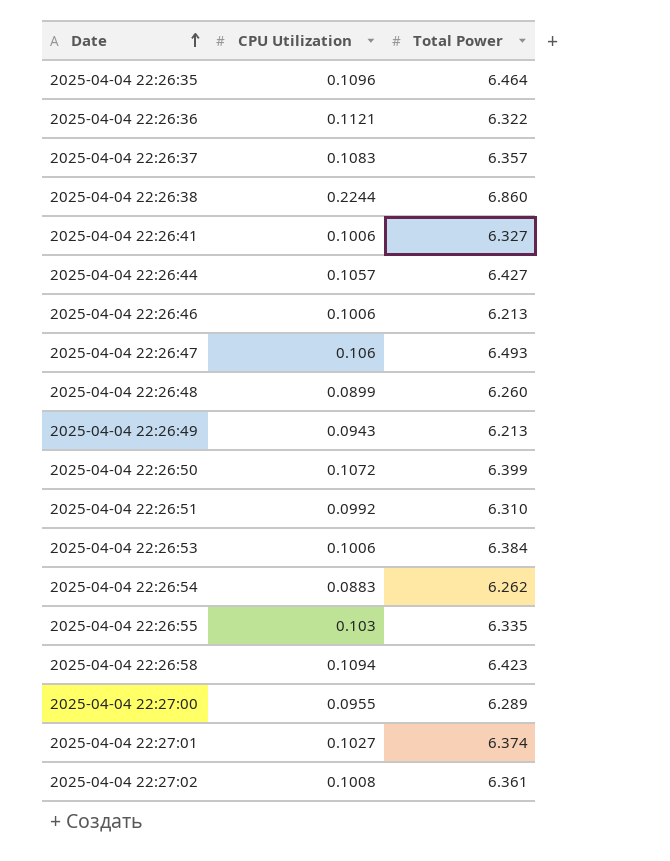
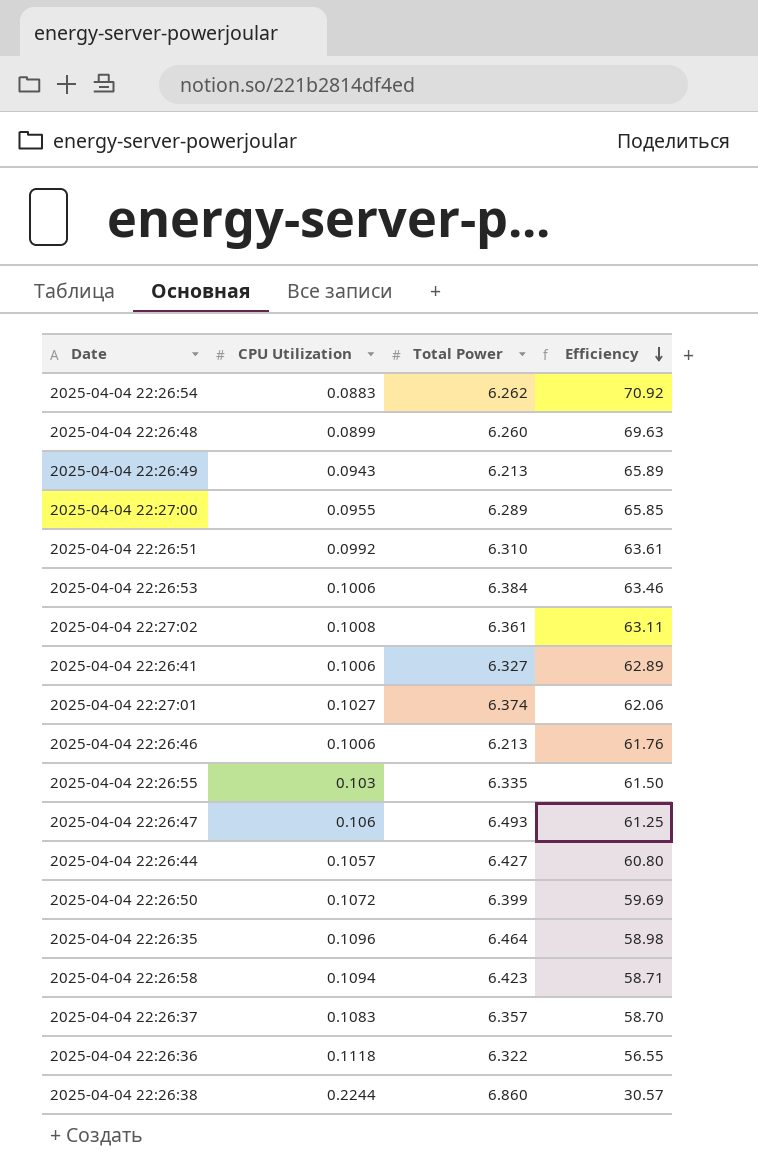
row order: Date ascending -> Efficiency descending
column Efficiency | formula: none -> [Total Power] / [CPU Utilization]
2025-04-04 22:26:36 | CPU Utilization: 0.1121 -> 0.1118

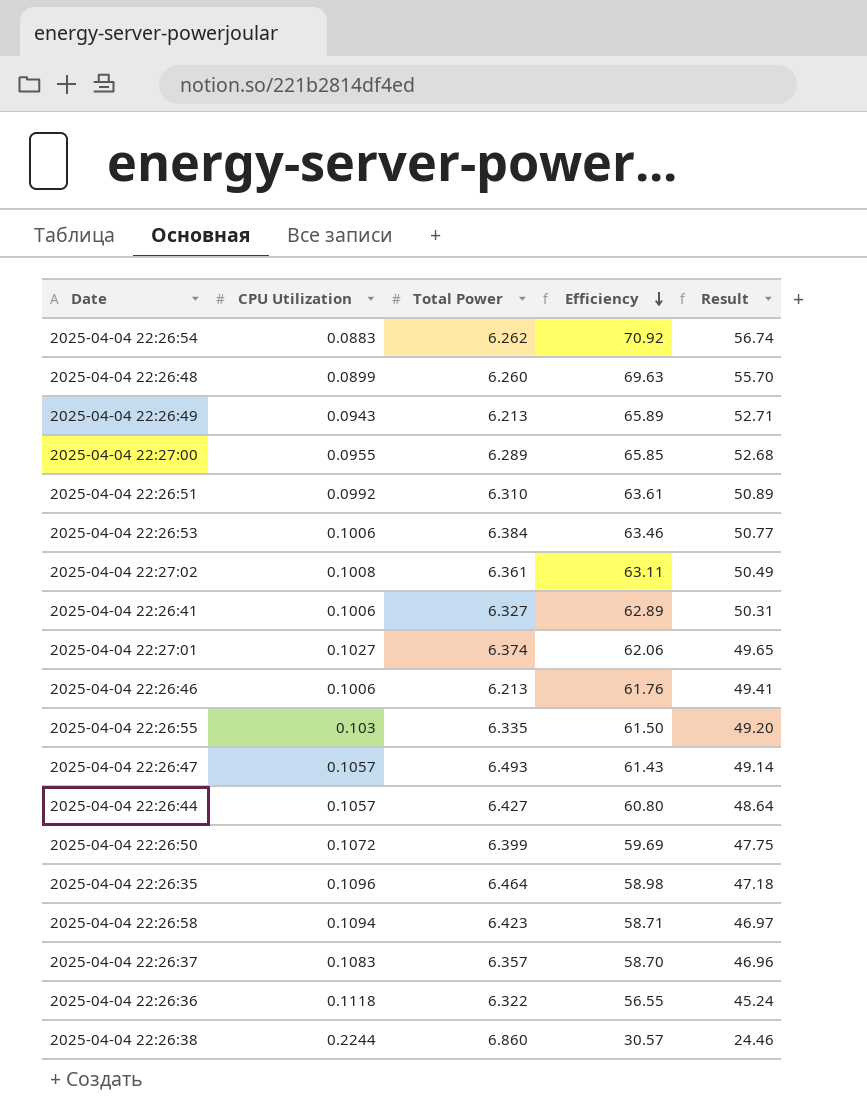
column Result | formula: none -> [Efficiency] * 0.8
2025-04-04 22:26:47 | CPU Utilization: 0.106 -> 0.1057
2025-04-04 22:26:47 | Efficiency: 61.25 -> 61.43

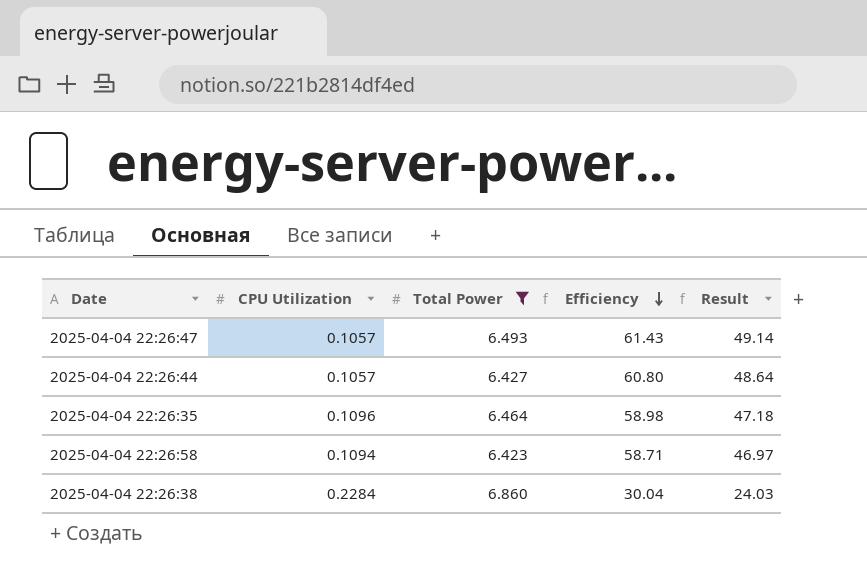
filter: none -> Total Power >= 6.423
2025-04-04 22:26:38 | CPU Utilization: 0.2244 -> 0.2284
2025-04-04 22:26:38 | Efficiency: 30.57 -> 30.04
2025-04-04 22:26:38 | Result: 24.46 -> 24.03

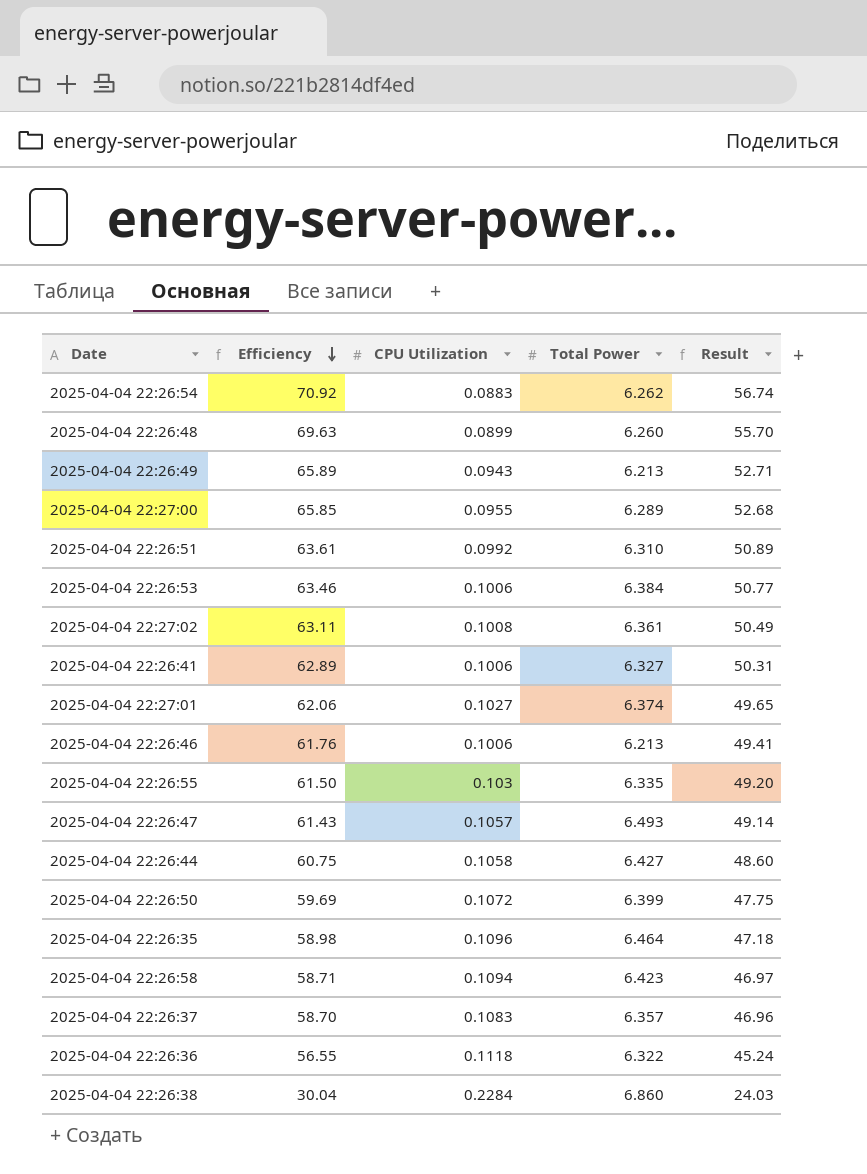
filter: Total Power >= 6.423 -> none
column Efficiency | position: 4 -> 2
2025-04-04 22:26:44 | Efficiency: 60.80 -> 60.75
2025-04-04 22:26:44 | CPU Utilization: 0.1057 -> 0.1058
2025-04-04 22:26:44 | Result: 48.64 -> 48.60

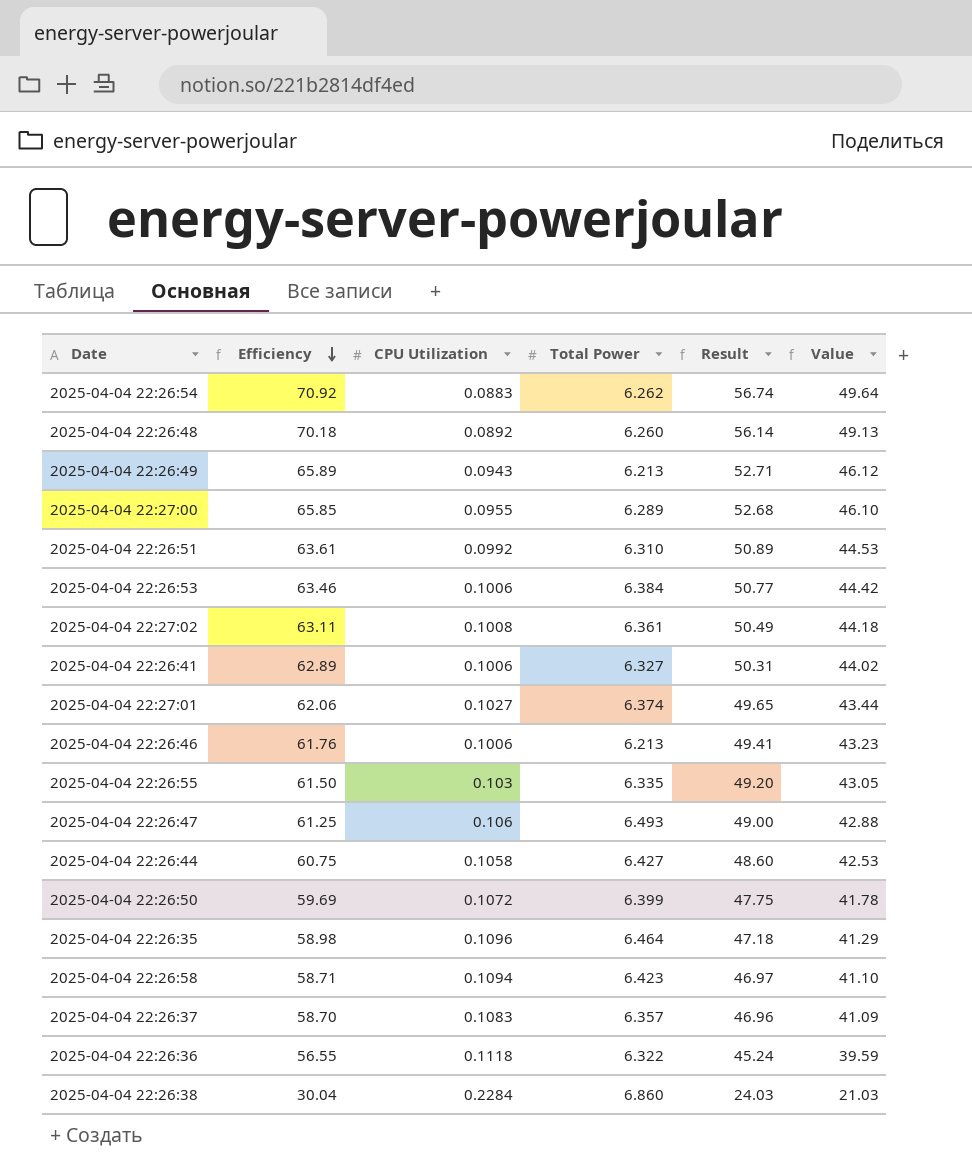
column Value | formula: none -> [Efficiency] * 0.7
2025-04-04 22:26:48 | Efficiency: 69.63 -> 70.18
2025-04-04 22:26:48 | CPU Utilization: 0.0899 -> 0.0892
2025-04-04 22:26:48 | Result: 55.70 -> 56.14
2025-04-04 22:26:47 | Efficiency: 61.43 -> 61.25
2025-04-04 22:26:47 | CPU Utilization: 0.1057 -> 0.106
2025-04-04 22:26:47 | Result: 49.14 -> 49.00

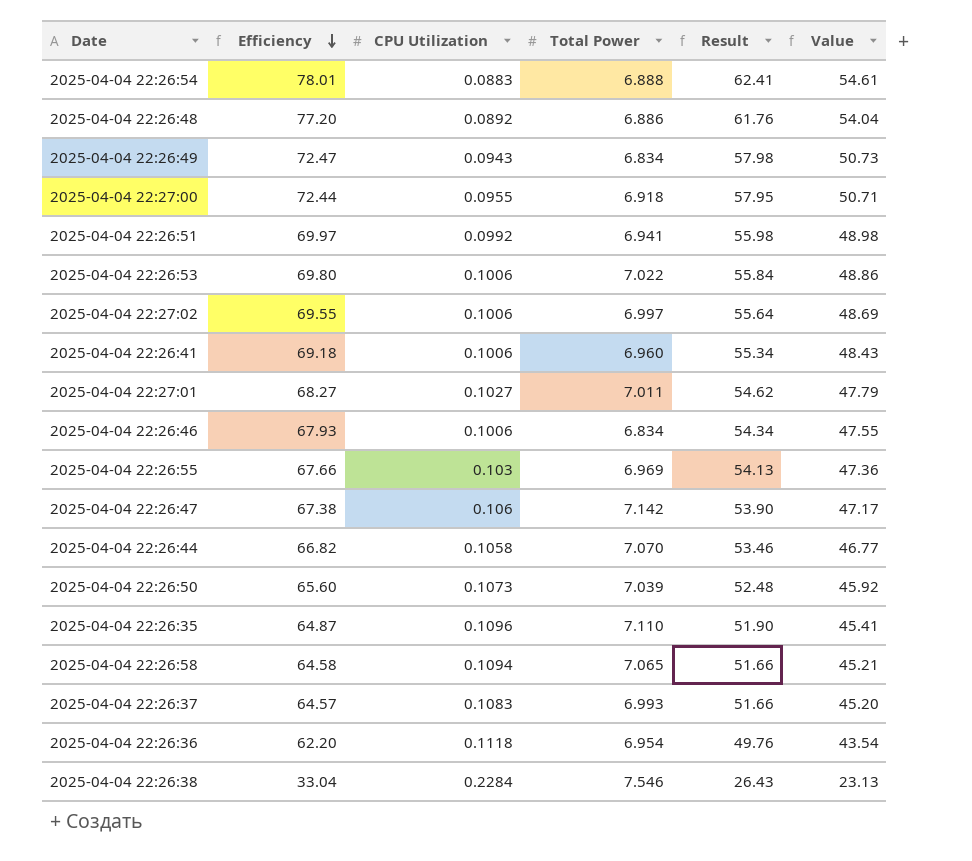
2025-04-04 22:26:54 | Efficiency: 70.92 -> 78.01
2025-04-04 22:26:54 | Total Power: 6.262 -> 6.888
2025-04-04 22:26:54 | Result: 56.74 -> 62.41
2025-04-04 22:26:54 | Value: 49.64 -> 54.61
2025-04-04 22:26:48 | Efficiency: 70.18 -> 77.20
2025-04-04 22:26:48 | Total Power: 6.260 -> 6.886
2025-04-04 22:26:48 | Result: 56.14 -> 61.76
2025-04-04 22:26:48 | Value: 49.13 -> 54.04
2025-04-04 22:26:49 | Efficiency: 65.89 -> 72.47
2025-04-04 22:26:49 | Total Power: 6.213 -> 6.834
2025-04-04 22:26:49 | Result: 52.71 -> 57.98
2025-04-04 22:26:49 | Value: 46.12 -> 50.73
2025-04-04 22:27:00 | Efficiency: 65.85 -> 72.44
2025-04-04 22:27:00 | Total Power: 6.289 -> 6.918
2025-04-04 22:27:00 | Result: 52.68 -> 57.95
2025-04-04 22:27:00 | Value: 46.10 -> 50.71
2025-04-04 22:26:51 | Efficiency: 63.61 -> 69.97
2025-04-04 22:26:51 | Total Power: 6.310 -> 6.941
2025-04-04 22:26:51 | Result: 50.89 -> 55.98
2025-04-04 22:26:51 | Value: 44.53 -> 48.98
2025-04-04 22:26:53 | Efficiency: 63.46 -> 69.80
2025-04-04 22:26:53 | Total Power: 6.384 -> 7.022
2025-04-04 22:26:53 | Result: 50.77 -> 55.84
2025-04-04 22:26:53 | Value: 44.42 -> 48.86
2025-04-04 22:27:02 | Efficiency: 63.11 -> 69.55
2025-04-04 22:27:02 | CPU Utilization: 0.1008 -> 0.1006
2025-04-04 22:27:02 | Total Power: 6.361 -> 6.997
2025-04-04 22:27:02 | Result: 50.49 -> 55.64
2025-04-04 22:27:02 | Value: 44.18 -> 48.69
2025-04-04 22:26:41 | Efficiency: 62.89 -> 69.18
2025-04-04 22:26:41 | Total Power: 6.327 -> 6.960
2025-04-04 22:26:41 | Result: 50.31 -> 55.34
2025-04-04 22:26:41 | Value: 44.02 -> 48.43
2025-04-04 22:27:01 | Efficiency: 62.06 -> 68.27
2025-04-04 22:27:01 | Total Power: 6.374 -> 7.011
2025-04-04 22:27:01 | Result: 49.65 -> 54.62
2025-04-04 22:27:01 | Value: 43.44 -> 47.79
2025-04-04 22:26:46 | Efficiency: 61.76 -> 67.93
2025-04-04 22:26:46 | Total Power: 6.213 -> 6.834
2025-04-04 22:26:46 | Result: 49.41 -> 54.34
2025-04-04 22:26:46 | Value: 43.23 -> 47.55
2025-04-04 22:26:55 | Efficiency: 61.50 -> 67.66
2025-04-04 22:26:55 | Total Power: 6.335 -> 6.969
2025-04-04 22:26:55 | Result: 49.20 -> 54.13
2025-04-04 22:26:55 | Value: 43.05 -> 47.36
2025-04-04 22:26:47 | Efficiency: 61.25 -> 67.38
2025-04-04 22:26:47 | Total Power: 6.493 -> 7.142
2025-04-04 22:26:47 | Result: 49.00 -> 53.90
2025-04-04 22:26:47 | Value: 42.88 -> 47.17
2025-04-04 22:26:44 | Efficiency: 60.75 -> 66.82
2025-04-04 22:26:44 | Total Power: 6.427 -> 7.070
2025-04-04 22:26:44 | Result: 48.60 -> 53.46
2025-04-04 22:26:44 | Value: 42.53 -> 46.77
2025-04-04 22:26:50 | Efficiency: 59.69 -> 65.60
2025-04-04 22:26:50 | CPU Utilization: 0.1072 -> 0.1073
2025-04-04 22:26:50 | Total Power: 6.399 -> 7.039
2025-04-04 22:26:50 | Result: 47.75 -> 52.48
2025-04-04 22:26:50 | Value: 41.78 -> 45.92
2025-04-04 22:26:35 | Efficiency: 58.98 -> 64.87
2025-04-04 22:26:35 | Total Power: 6.464 -> 7.110
2025-04-04 22:26:35 | Result: 47.18 -> 51.90
2025-04-04 22:26:35 | Value: 41.29 -> 45.41
2025-04-04 22:26:58 | Efficiency: 58.71 -> 64.58
2025-04-04 22:26:58 | Total Power: 6.423 -> 7.065
2025-04-04 22:26:58 | Result: 46.97 -> 51.66
2025-04-04 22:26:58 | Value: 41.10 -> 45.21
2025-04-04 22:26:37 | Efficiency: 58.70 -> 64.57
2025-04-04 22:26:37 | Total Power: 6.357 -> 6.993
2025-04-04 22:26:37 | Result: 46.96 -> 51.66
2025-04-04 22:26:37 | Value: 41.09 -> 45.20
2025-04-04 22:26:36 | Efficiency: 56.55 -> 62.20
2025-04-04 22:26:36 | Total Power: 6.322 -> 6.954
2025-04-04 22:26:36 | Result: 45.24 -> 49.76
2025-04-04 22:26:36 | Value: 39.59 -> 43.54
2025-04-04 22:26:38 | Efficiency: 30.04 -> 33.04
2025-04-04 22:26:38 | Total Power: 6.860 -> 7.546
2025-04-04 22:26:38 | Result: 24.03 -> 26.43
2025-04-04 22:26:38 | Value: 21.03 -> 23.13

